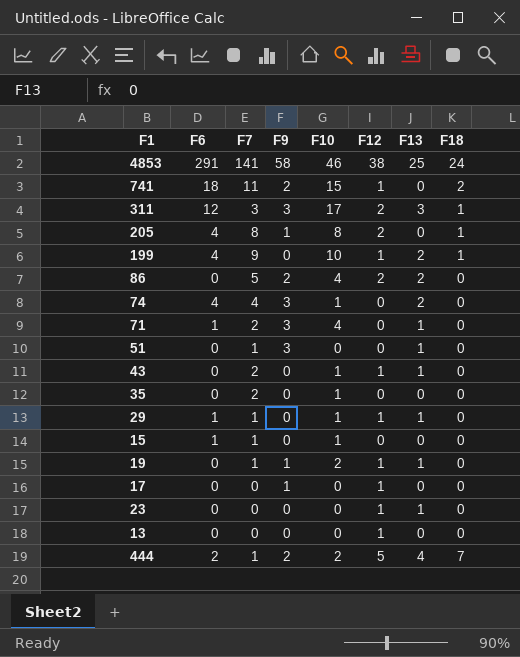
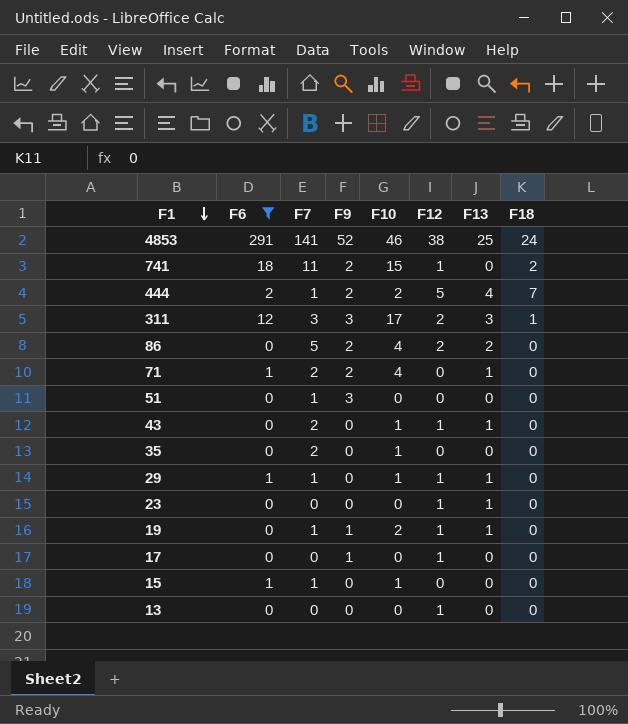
filter: none -> F6 != 4
row order: none -> F1 descending
4853 | F9: 58 -> 52
71 | F9: 3 -> 2
51 | F13: 1 -> 0

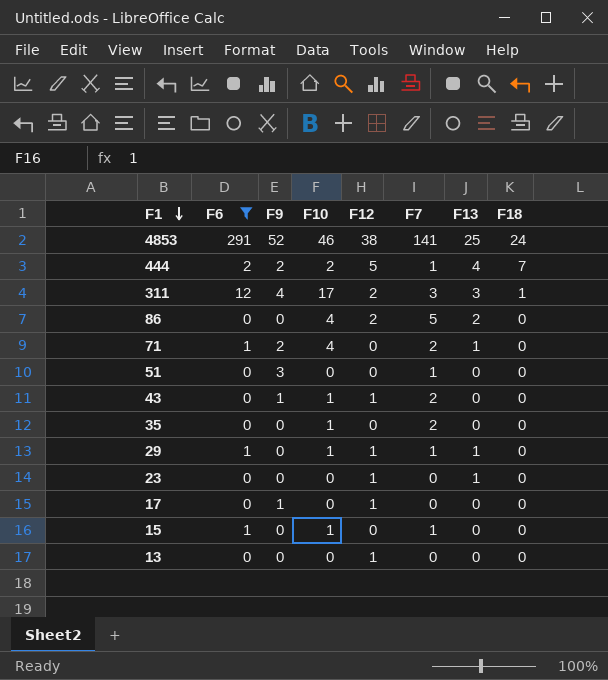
column F7 | position: 3 -> 6
row 741: 18 | 11 | 2 | 15 | 1 | 0 | 2 -> none
row 19: 0 | 1 | 1 | 2 | 1 | 1 | 0 -> none
311 | F9: 3 -> 4
86 | F9: 2 -> 0
43 | F9: 0 -> 1
43 | F13: 1 -> 0

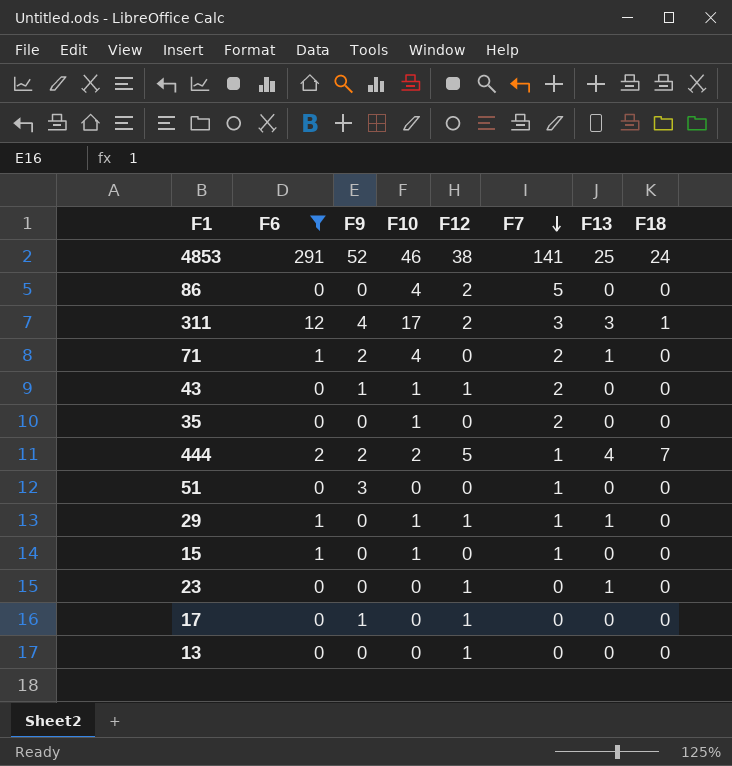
row order: F1 descending -> F7 descending
86 | F13: 2 -> 0

